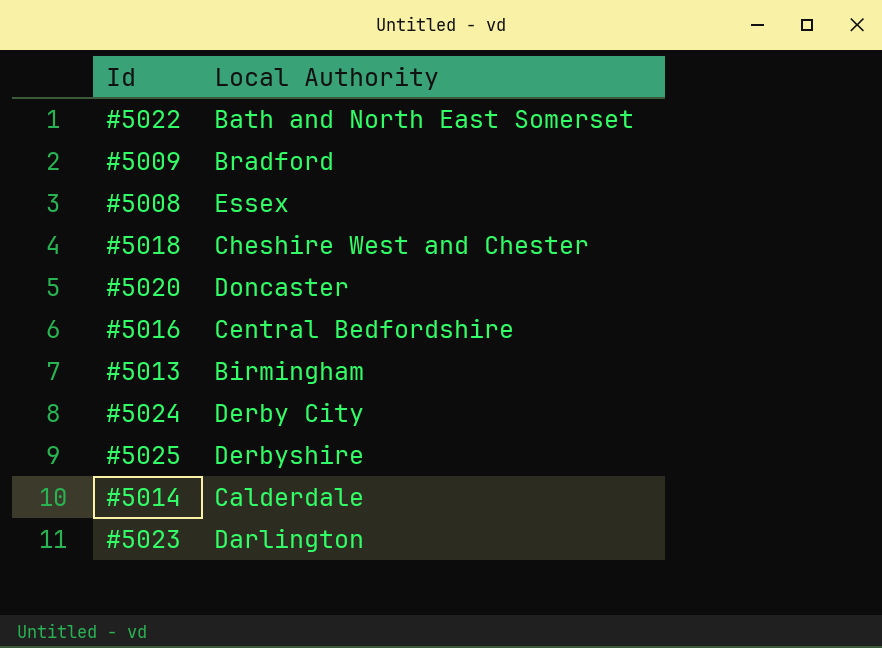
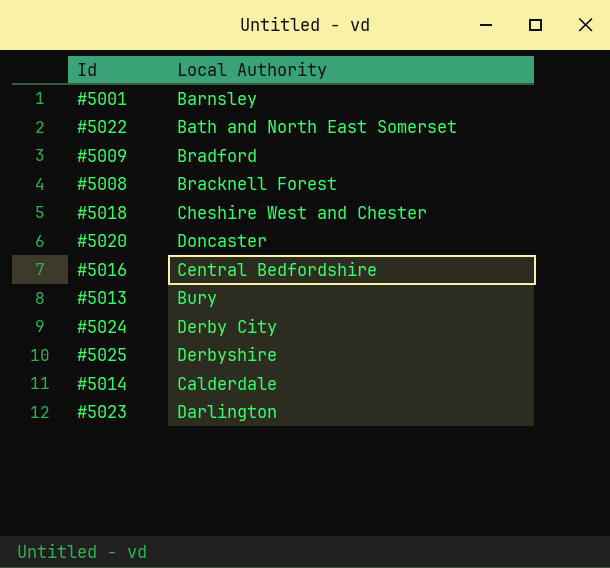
row #5001: none -> Barnsley
#5008 | Local Authority: Essex -> Bracknell Forest
#5013 | Local Authority: Birmingham -> Bury

